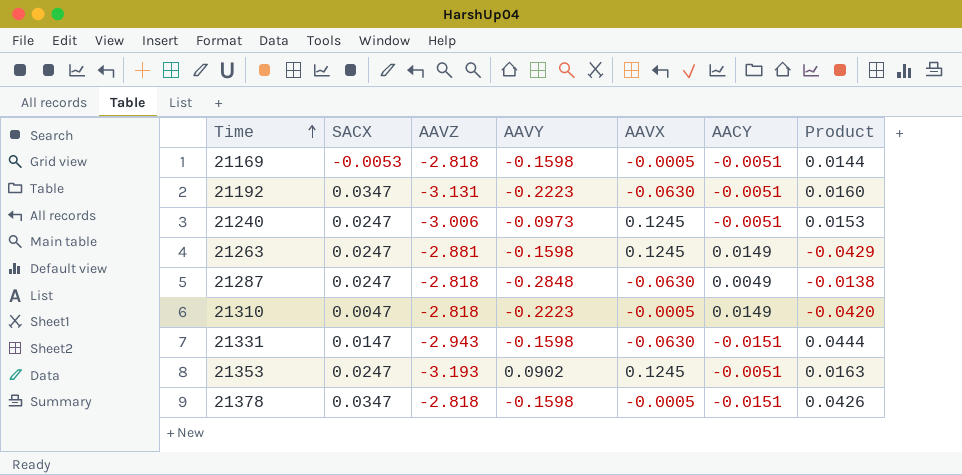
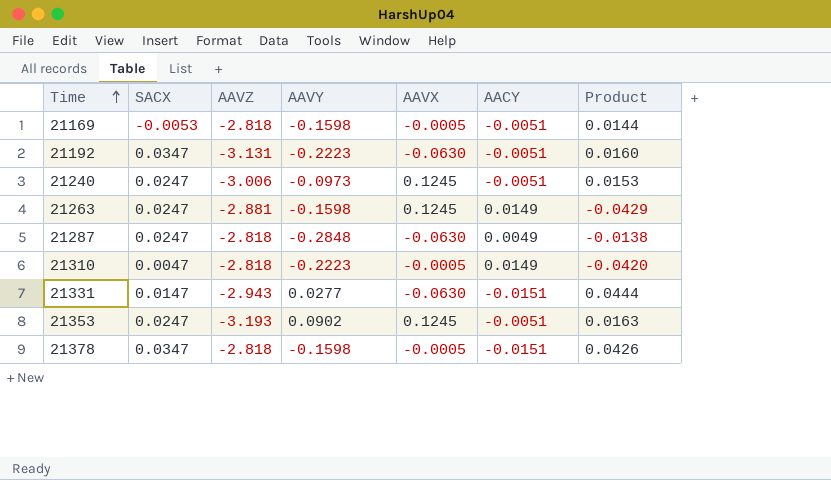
21331 | AAVY: -0.1598 -> 0.0277

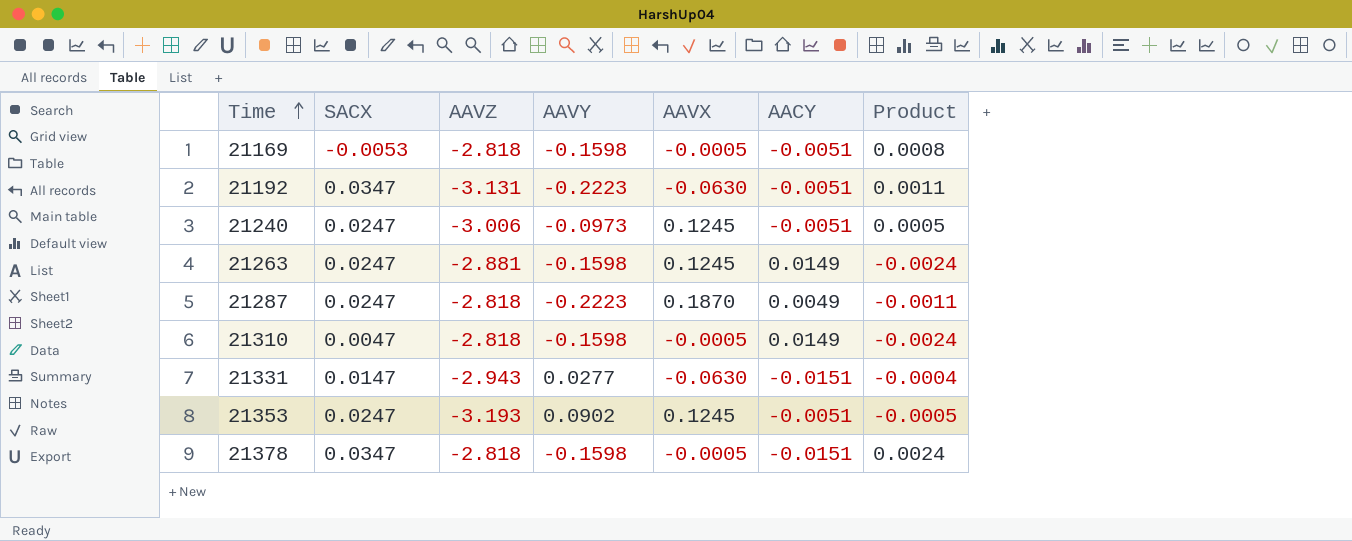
column Product | formula: [AAVZ] * [AACY] -> [AAVY] * [AACY]
21287 | AAVY: -0.2848 -> -0.2223
21287 | AAVX: -0.0630 -> 0.1870
21310 | AAVY: -0.2223 -> -0.1598

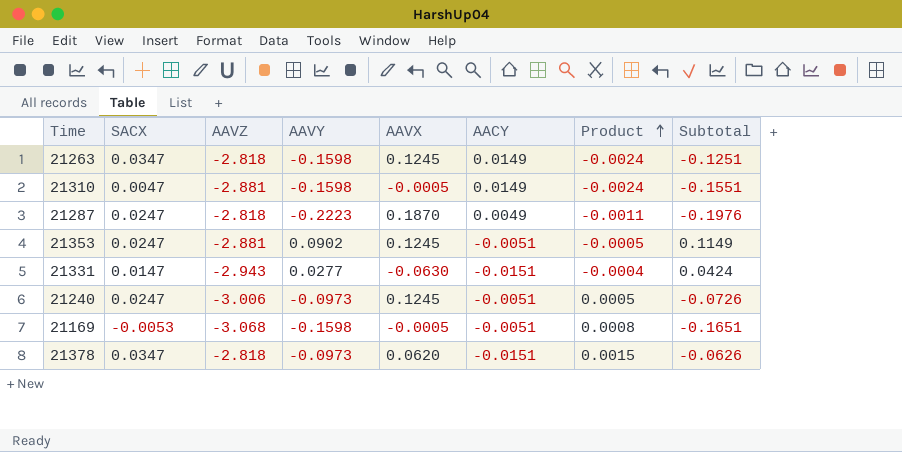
row order: Time ascending -> Product ascending
column Subtotal | formula: none -> [SACX] + [AAVY]
row 21192: 0.0347 | -3.131 | -0.2223 | -0.0630 | -0.0051 | 0.0011 -> none
21263 | SACX: 0.0247 -> 0.0347
21263 | AAVZ: -2.881 -> -2.818
21310 | AAVZ: -2.818 -> -2.881
21353 | AAVZ: -3.193 -> -2.881
21169 | AAVZ: -2.818 -> -3.068
21378 | AAVY: -0.1598 -> -0.0973
21378 | AAVX: -0.0005 -> 0.0620
21378 | Product: 0.0024 -> 0.0015

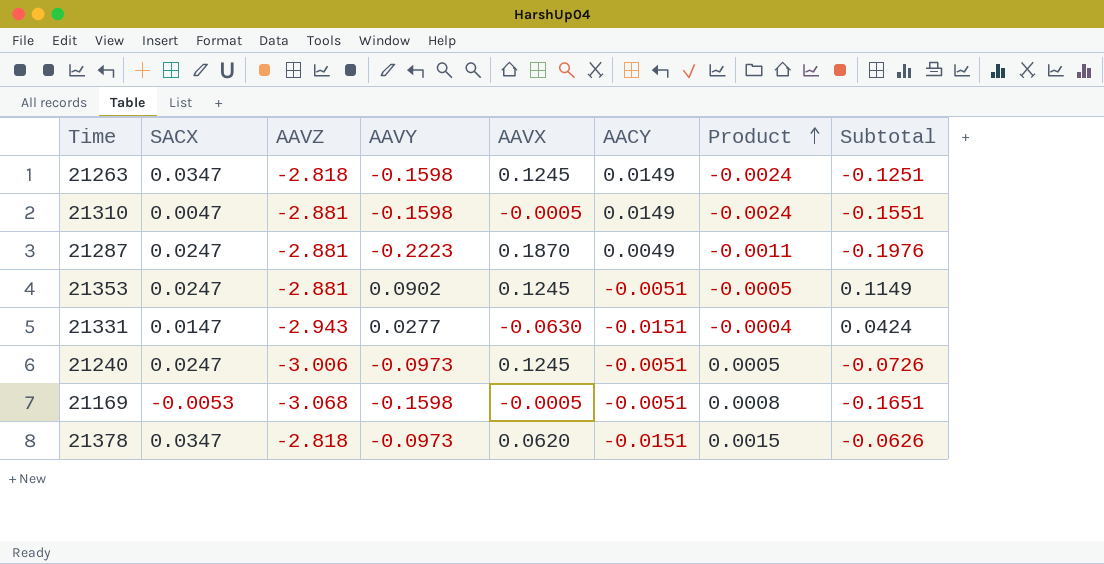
21287 | AAVZ: -2.818 -> -2.881

